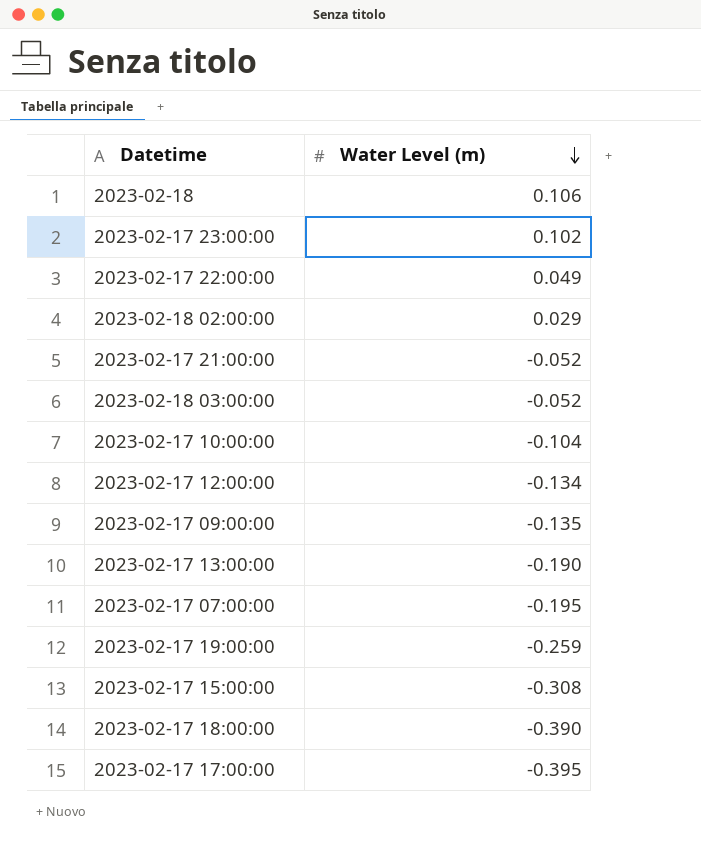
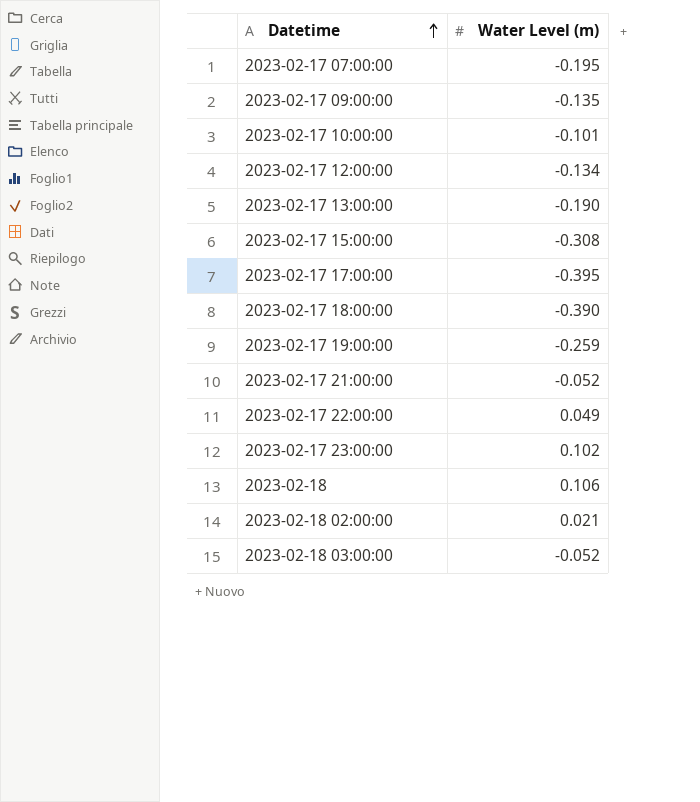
row order: Water Level (m) descending -> Datetime ascending
2023-02-17 10:00:00 | Water Level (m): -0.104 -> -0.101
2023-02-18 02:00:00 | Water Level (m): 0.029 -> 0.021

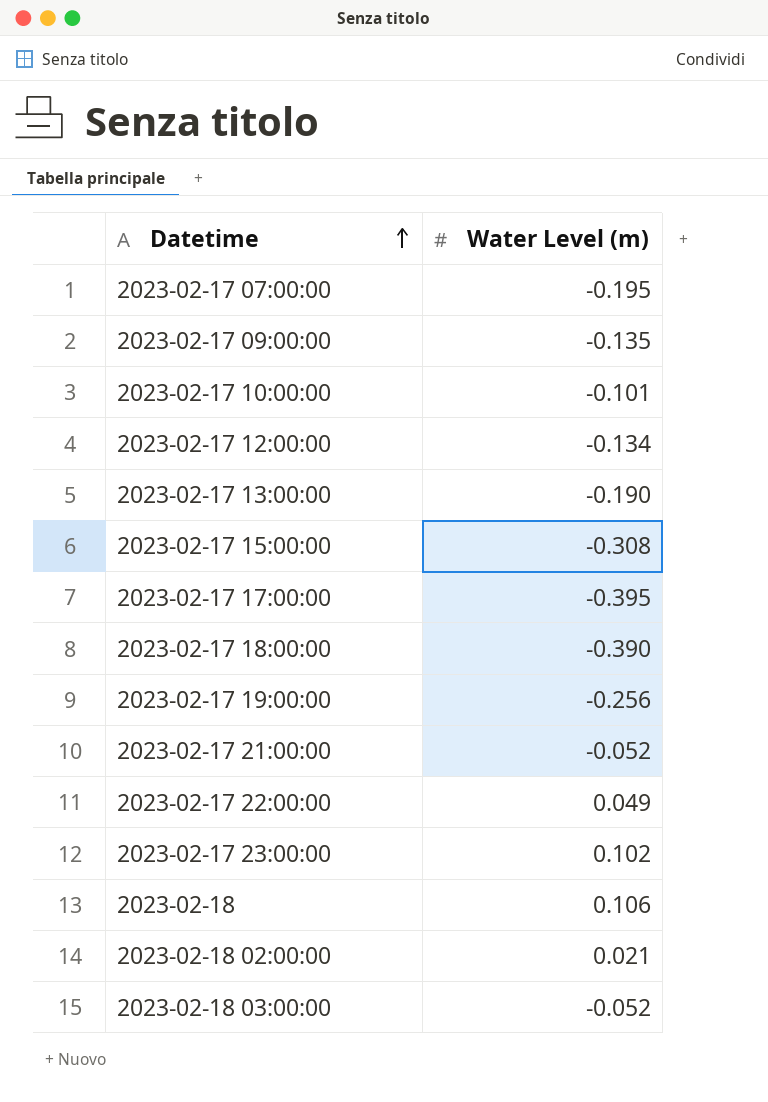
2023-02-17 19:00:00 | Water Level (m): -0.259 -> -0.256

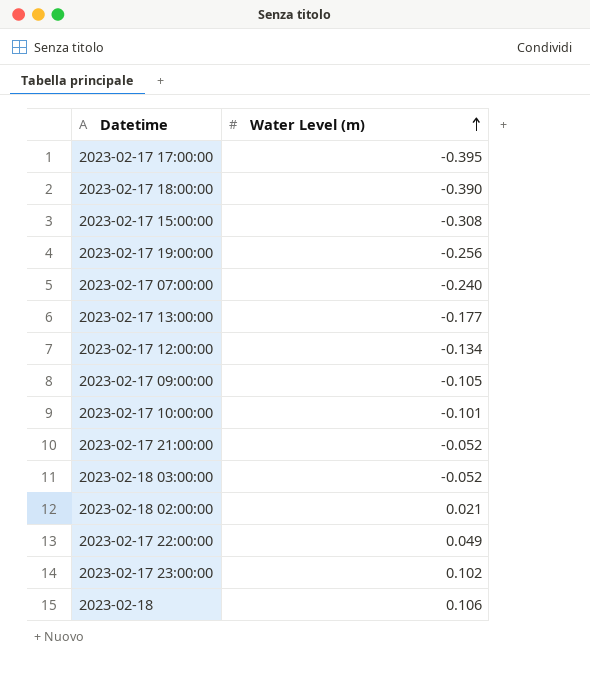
row order: Datetime ascending -> Water Level (m) ascending
2023-02-17 07:00:00 | Water Level (m): -0.195 -> -0.240
2023-02-17 13:00:00 | Water Level (m): -0.190 -> -0.177
2023-02-17 09:00:00 | Water Level (m): -0.135 -> -0.105

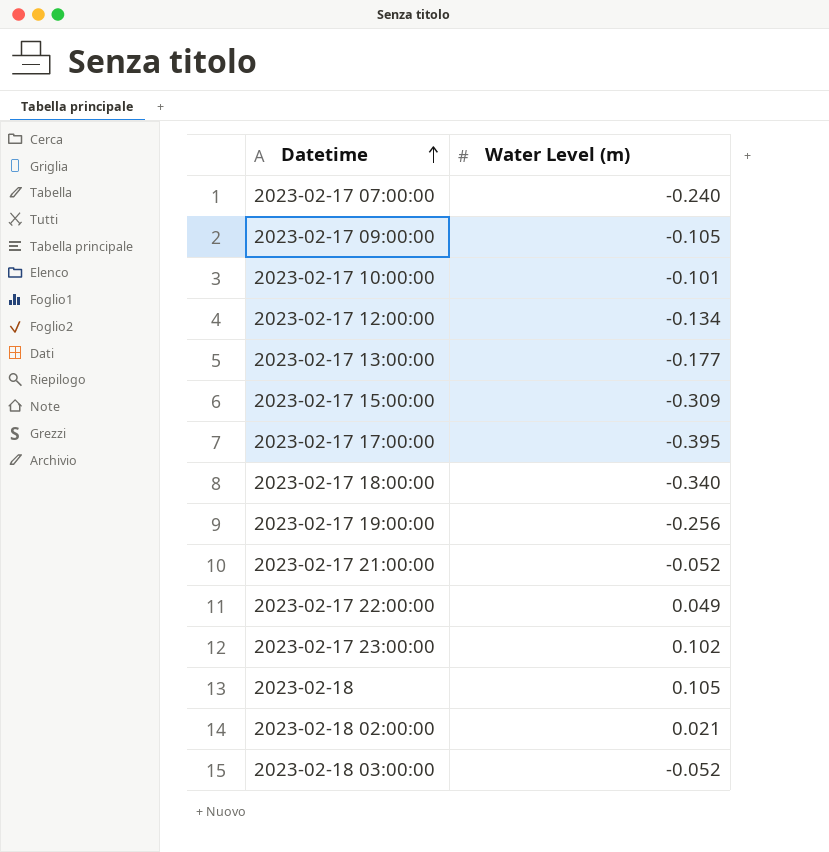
row order: Water Level (m) ascending -> Datetime ascending
2023-02-17 15:00:00 | Water Level (m): -0.308 -> -0.309
2023-02-17 18:00:00 | Water Level (m): -0.390 -> -0.340
2023-02-18 | Water Level (m): 0.106 -> 0.105

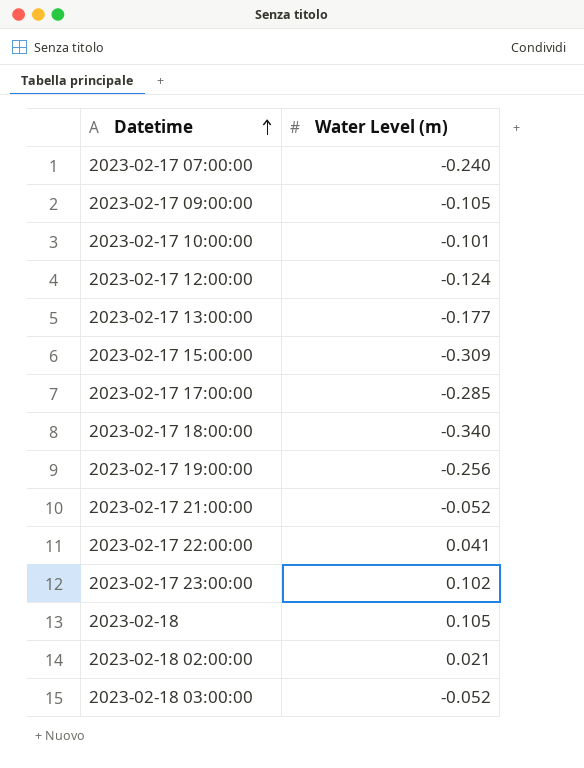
2023-02-17 12:00:00 | Water Level (m): -0.134 -> -0.124
2023-02-17 17:00:00 | Water Level (m): -0.395 -> -0.285
2023-02-17 22:00:00 | Water Level (m): 0.049 -> 0.041

